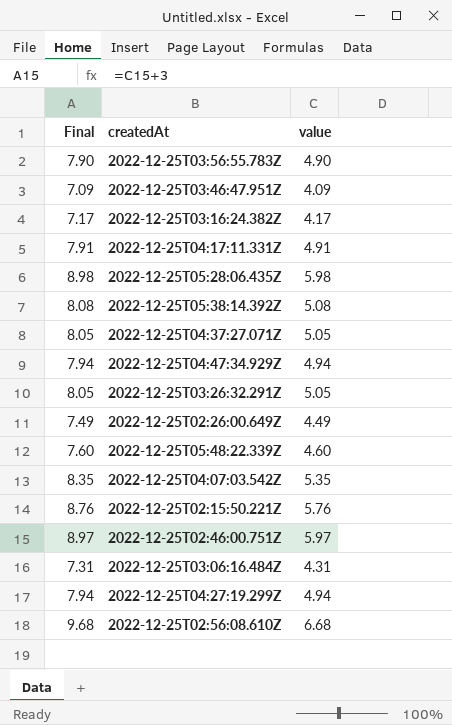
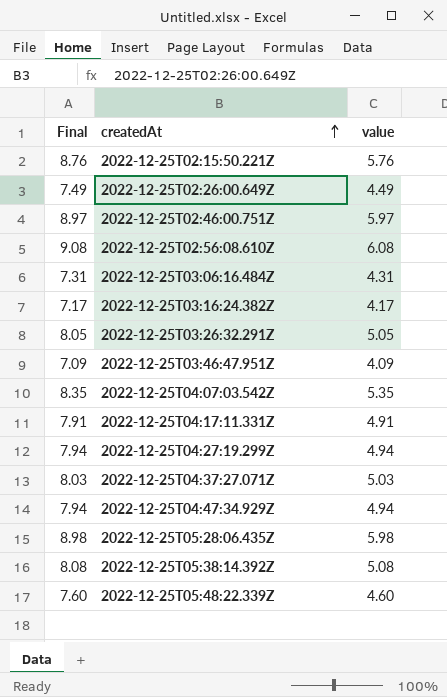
row order: none -> createdAt ascending
row 2022-12-25T03:56:55.783Z: 7.90 | 4.90 -> none
2022-12-25T02:56:08.610Z | Final: 9.68 -> 9.08
2022-12-25T02:56:08.610Z | value: 6.68 -> 6.08
2022-12-25T04:37:27.071Z | Final: 8.05 -> 8.03
2022-12-25T04:37:27.071Z | value: 5.05 -> 5.03

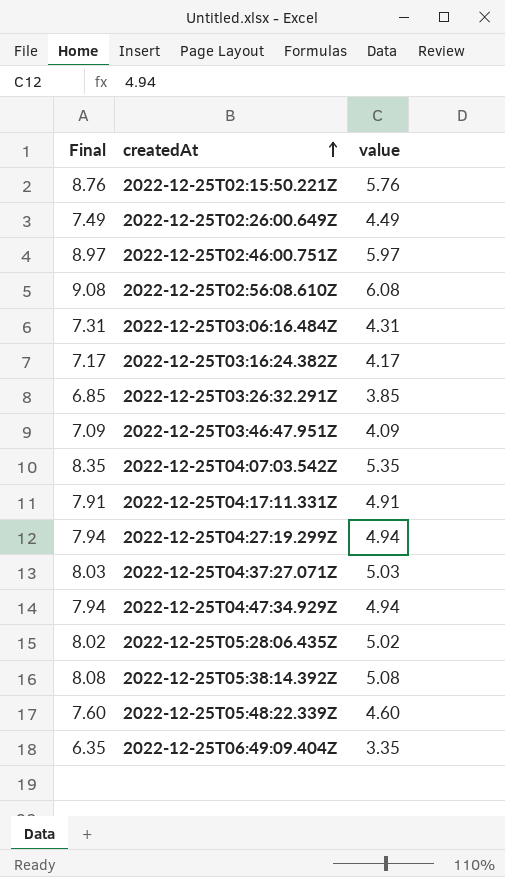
2022-12-25T03:26:32.291Z | Final: 8.05 -> 6.85
2022-12-25T03:26:32.291Z | value: 5.05 -> 3.85
2022-12-25T05:28:06.435Z | Final: 8.98 -> 8.02
2022-12-25T05:28:06.435Z | value: 5.98 -> 5.02
row 2022-12-25T06:49:09.404Z: none -> 6.35 | 3.35

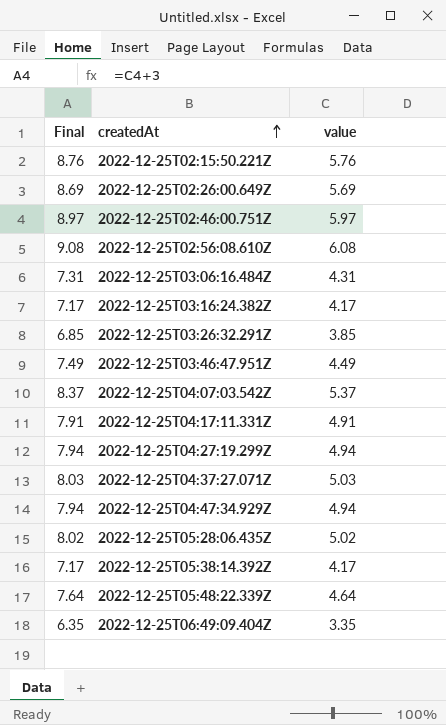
2022-12-25T02:26:00.649Z | Final: 7.49 -> 8.69
2022-12-25T02:26:00.649Z | value: 4.49 -> 5.69
2022-12-25T03:46:47.951Z | Final: 7.09 -> 7.49
2022-12-25T03:46:47.951Z | value: 4.09 -> 4.49
2022-12-25T04:07:03.542Z | Final: 8.35 -> 8.37
2022-12-25T04:07:03.542Z | value: 5.35 -> 5.37
2022-12-25T05:38:14.392Z | Final: 8.08 -> 7.17
2022-12-25T05:38:14.392Z | value: 5.08 -> 4.17
2022-12-25T05:48:22.339Z | Final: 7.60 -> 7.64
2022-12-25T05:48:22.339Z | value: 4.60 -> 4.64

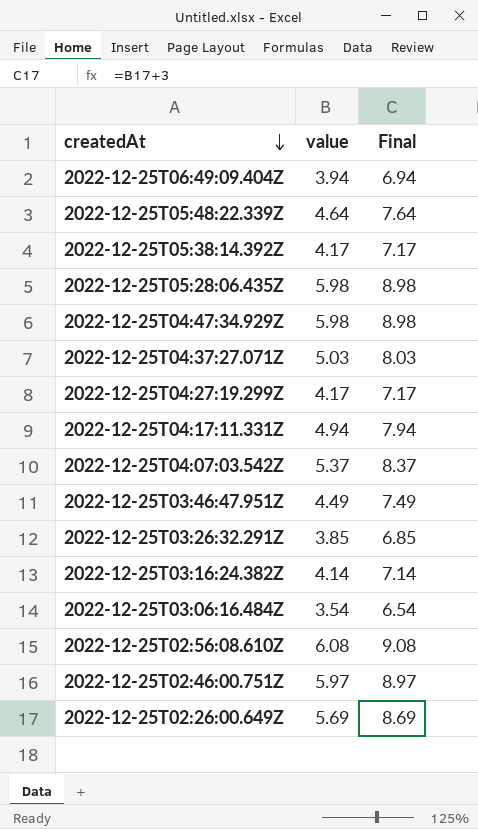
row order: createdAt ascending -> createdAt descending
column Final | position: 1 -> 3
row 2022-12-25T02:15:50.221Z: 8.76 | 5.76 -> none
2022-12-25T06:49:09.404Z | value: 3.35 -> 3.94
2022-12-25T06:49:09.404Z | Final: 6.35 -> 6.94
2022-12-25T05:28:06.435Z | value: 5.02 -> 5.98
2022-12-25T05:28:06.435Z | Final: 8.02 -> 8.98
2022-12-25T04:47:34.929Z | value: 4.94 -> 5.98
2022-12-25T04:47:34.929Z | Final: 7.94 -> 8.98
2022-12-25T04:27:19.299Z | value: 4.94 -> 4.17
2022-12-25T04:27:19.299Z | Final: 7.94 -> 7.17
2022-12-25T04:17:11.331Z | value: 4.91 -> 4.94
2022-12-25T04:17:11.331Z | Final: 7.91 -> 7.94
2022-12-25T03:16:24.382Z | value: 4.17 -> 4.14
2022-12-25T03:16:24.382Z | Final: 7.17 -> 7.14
2022-12-25T03:06:16.484Z | value: 4.31 -> 3.54
2022-12-25T03:06:16.484Z | Final: 7.31 -> 6.54

